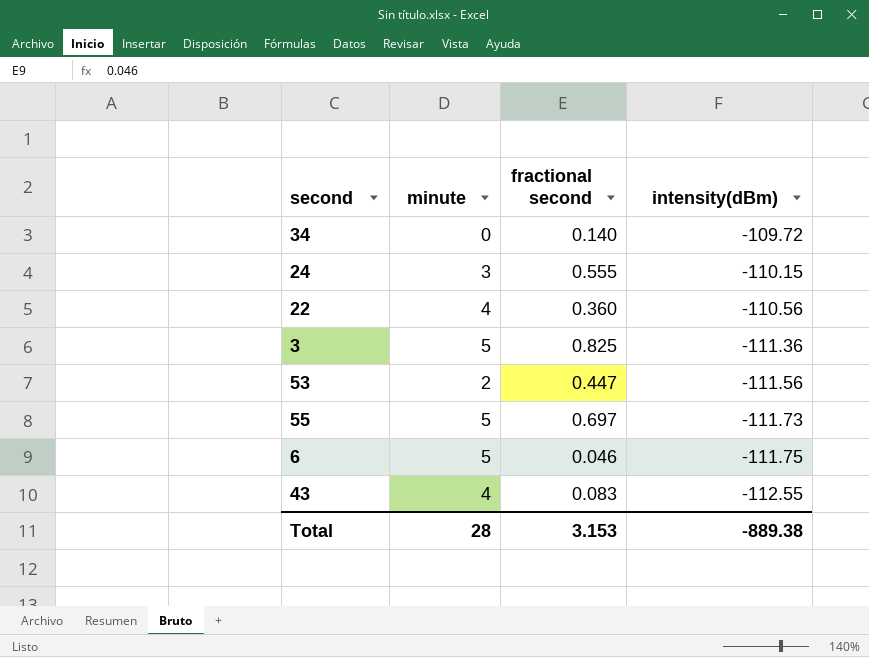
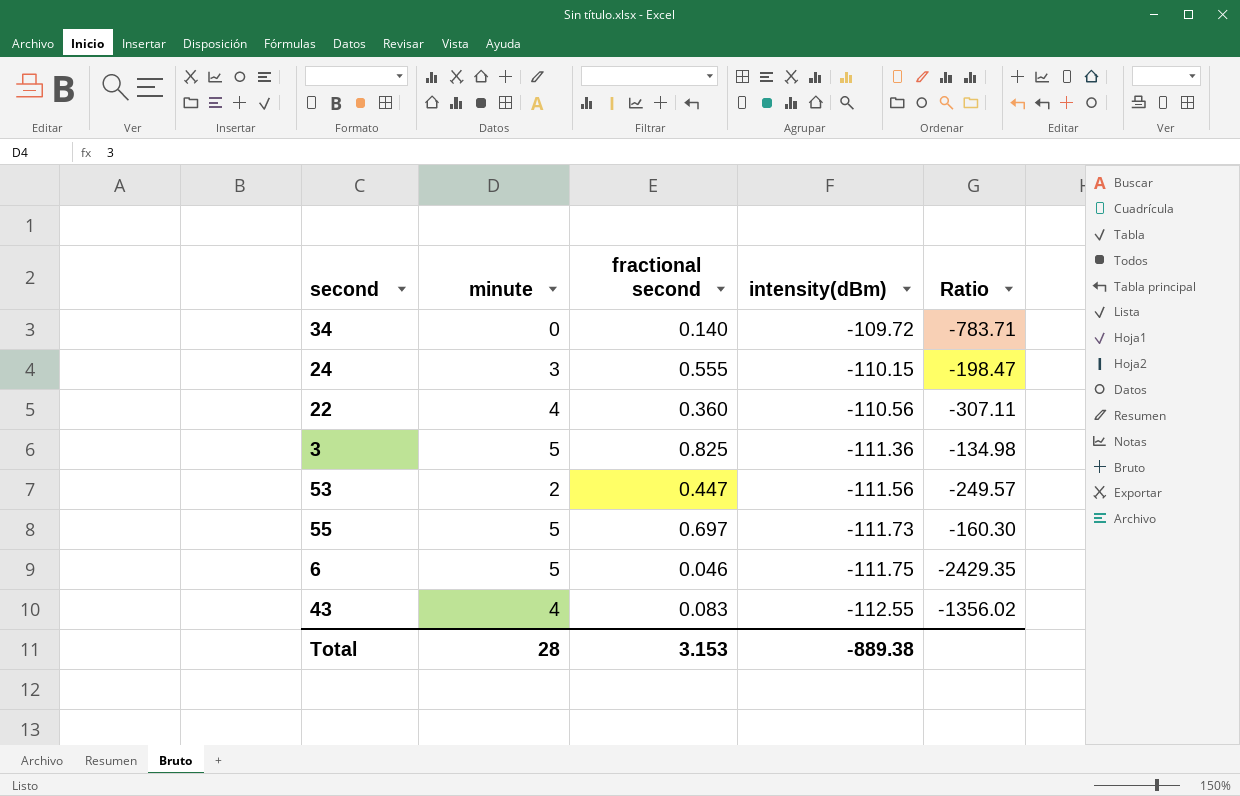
column Ratio | formula: none -> [intensity(dBm)] / [fractional second]

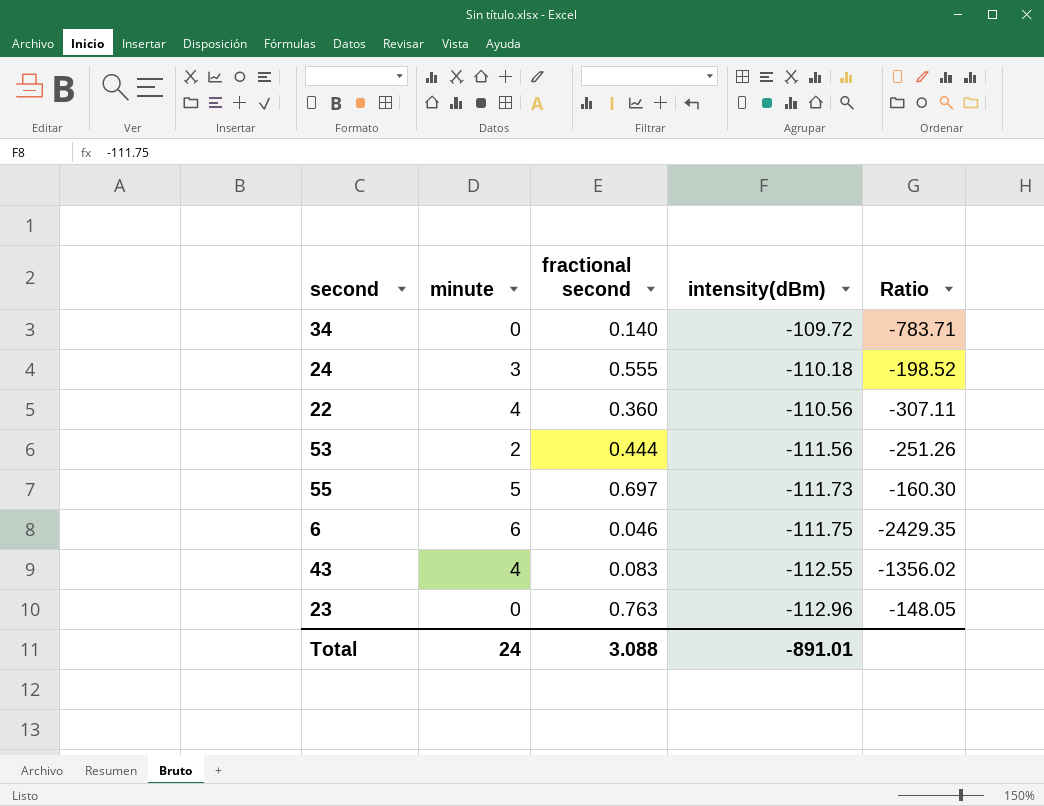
row 3: 5 | 0.825 | -111.36 | -134.98 -> none
24 | intensity(dBm): -110.15 -> -110.18
24 | Ratio: -198.47 -> -198.52
53 | fractional second: 0.447 -> 0.444
53 | Ratio: -249.57 -> -251.26
6 | minute: 5 -> 6
row 23: none -> 0 | 0.763 | -112.96 | -148.05
Total | minute: 28 -> 24
Total | fractional second: 3.153 -> 3.088
Total | intensity(dBm): -889.38 -> -891.01

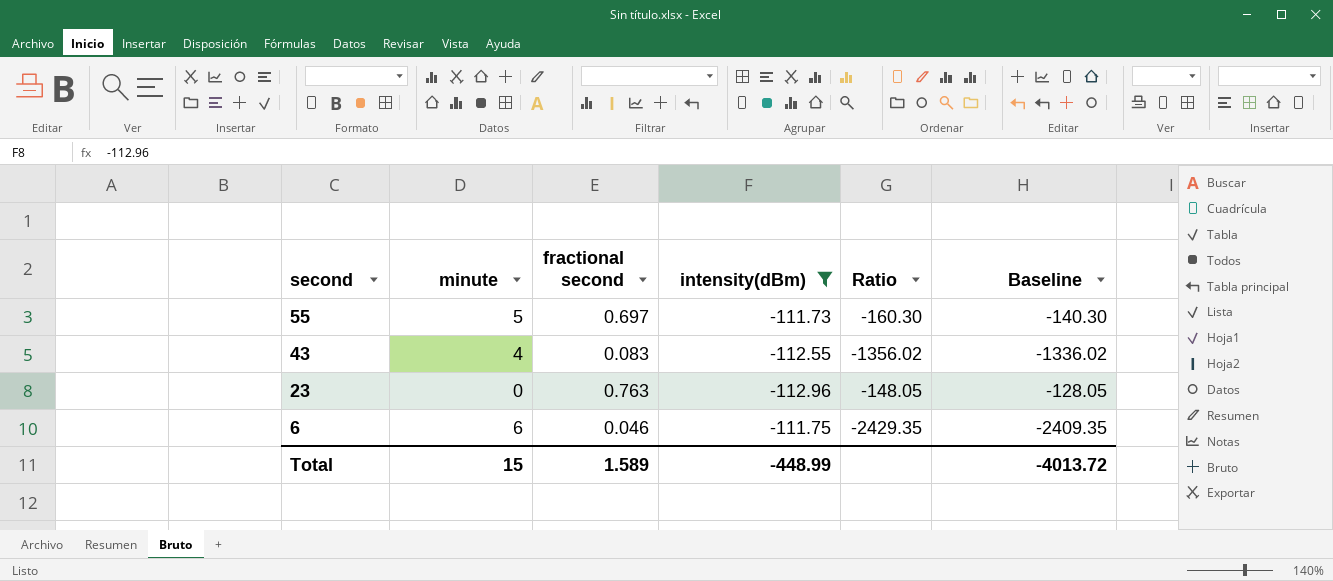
filter: none -> intensity(dBm) <= -111.73
row order: intensity(dBm) descending -> second descending
column Baseline | formula: none -> [Ratio] + 20
Total | minute: 24 -> 15
Total | fractional second: 3.088 -> 1.589
Total | intensity(dBm): -891.01 -> -448.99

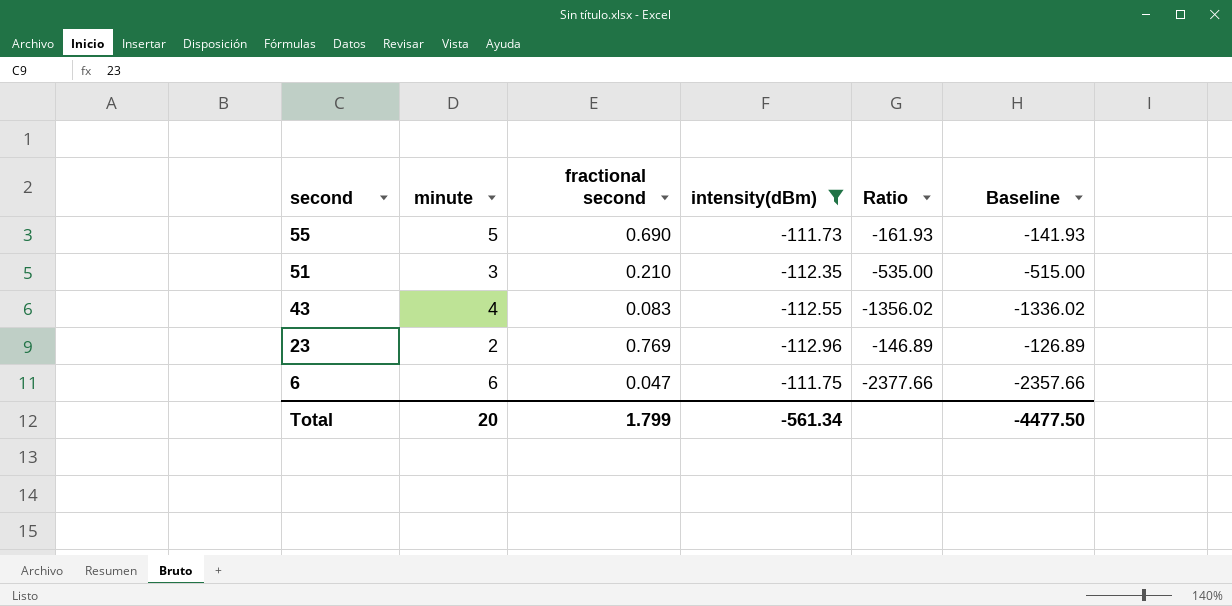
55 | fractional second: 0.697 -> 0.690
55 | Ratio: -160.30 -> -161.93
55 | Baseline: -140.30 -> -141.93
row 51: none -> 3 | 0.210 | -112.35 | -535.00 | -515.00
23 | minute: 0 -> 2
23 | fractional second: 0.763 -> 0.769
23 | Ratio: -148.05 -> -146.89
23 | Baseline: -128.05 -> -126.89
6 | fractional second: 0.046 -> 0.047
6 | Ratio: -2429.35 -> -2377.66
6 | Baseline: -2409.35 -> -2357.66
Total | minute: 15 -> 20
Total | fractional second: 1.589 -> 1.799
Total | intensity(dBm): -448.99 -> -561.34
Total | Baseline: -4013.72 -> -4477.50

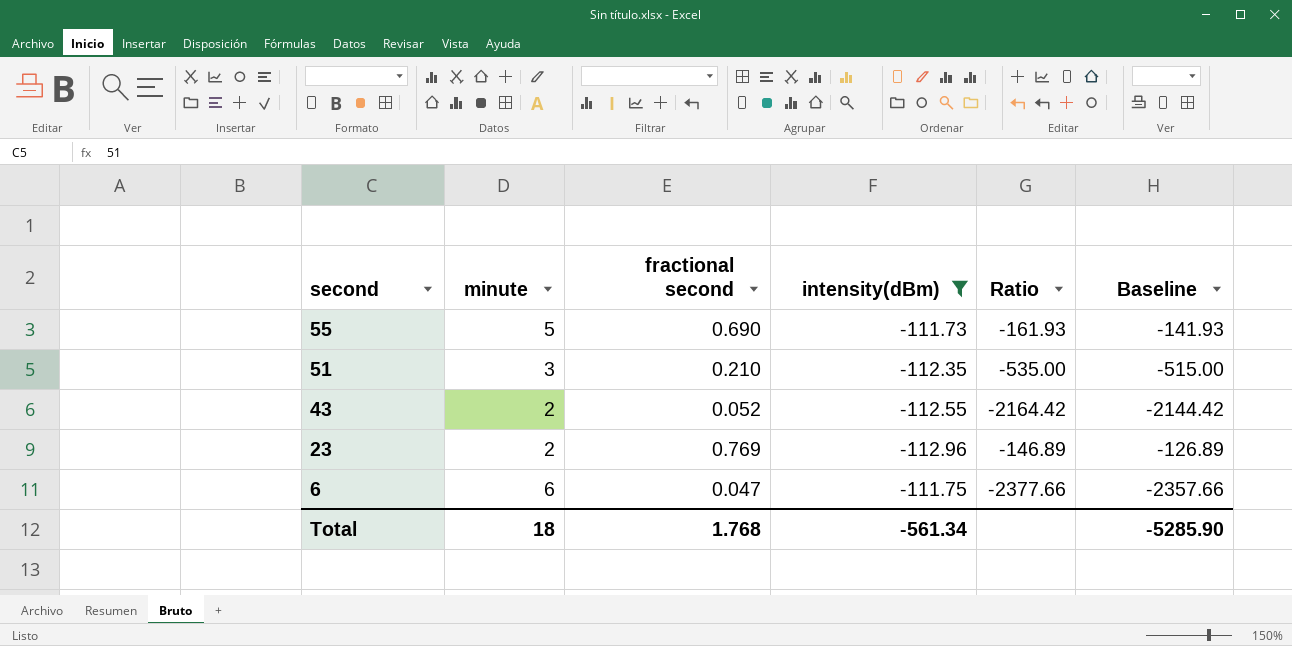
43 | minute: 4 -> 2
43 | fractional second: 0.083 -> 0.052
43 | Ratio: -1356.02 -> -2164.42
43 | Baseline: -1336.02 -> -2144.42
Total | minute: 20 -> 18
Total | fractional second: 1.799 -> 1.768
Total | Baseline: -4477.50 -> -5285.90

